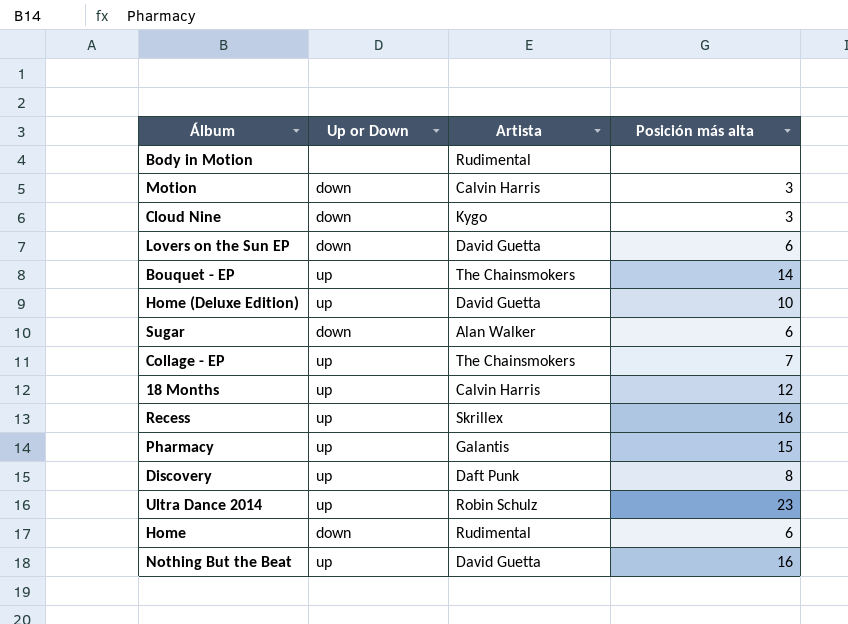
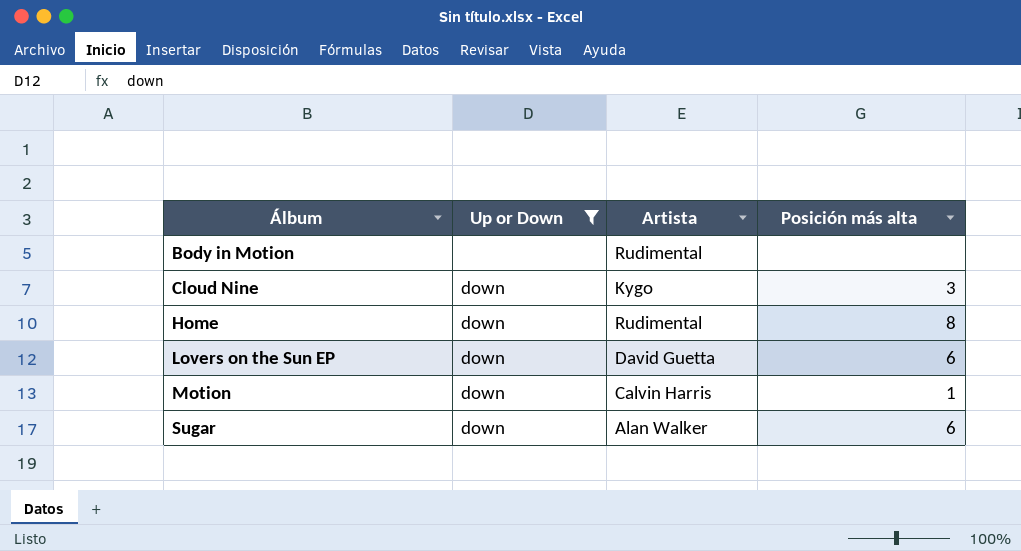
filter: none -> Up or Down != up
row order: none -> Álbum ascending
Home | Posición más alta: 6 -> 8
Motion | Posición más alta: 3 -> 1

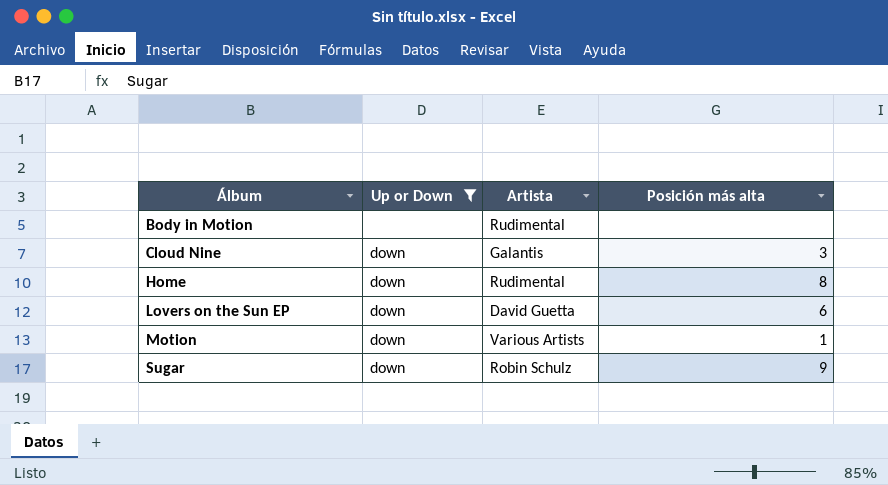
Cloud Nine | Artista: Kygo -> Galantis
Motion | Artista: Calvin Harris -> Various Artists
Sugar | Artista: Alan Walker -> Robin Schulz
Sugar | Posición más alta: 6 -> 9

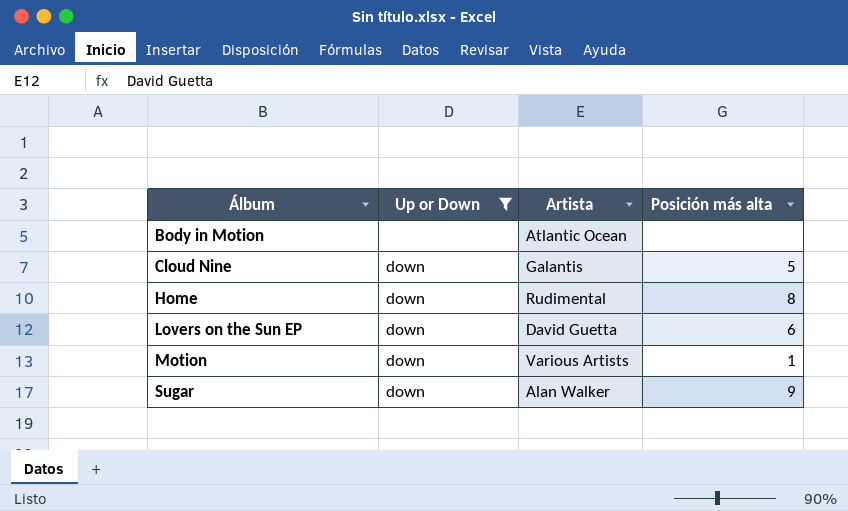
Body in Motion | Artista: Rudimental -> Atlantic Ocean
Cloud Nine | Posición más alta: 3 -> 5
Sugar | Artista: Robin Schulz -> Alan Walker

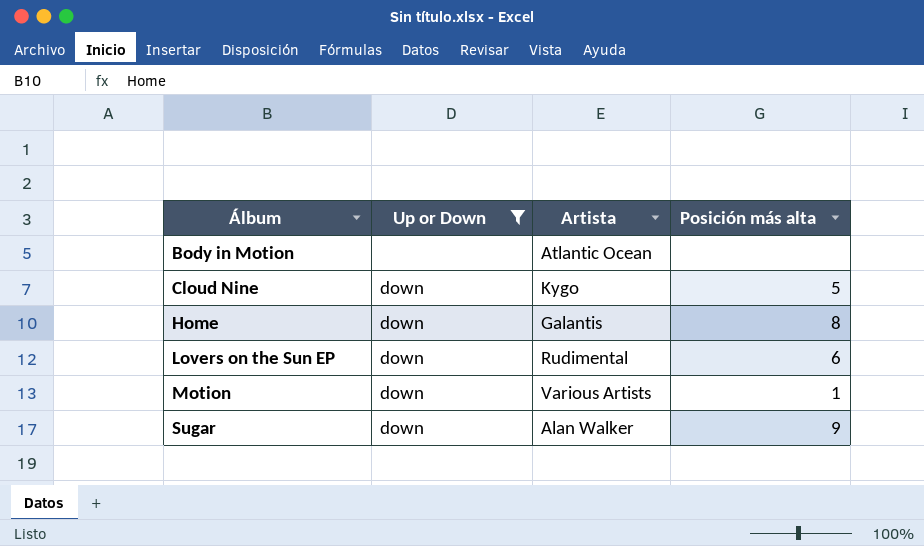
Cloud Nine | Artista: Galantis -> Kygo
Home | Artista: Rudimental -> Galantis
Lovers on the Sun EP | Artista: David Guetta -> Rudimental

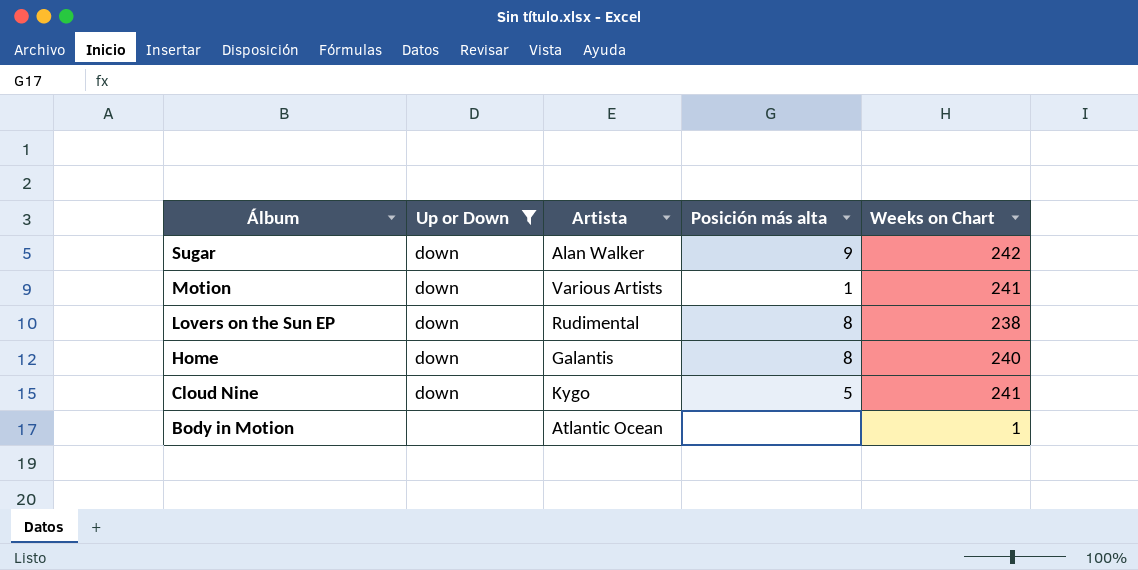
row order: Álbum ascending -> Álbum descending
column Weeks on Chart | position: none -> 5
Lovers on the Sun EP | Posición más alta: 6 -> 8

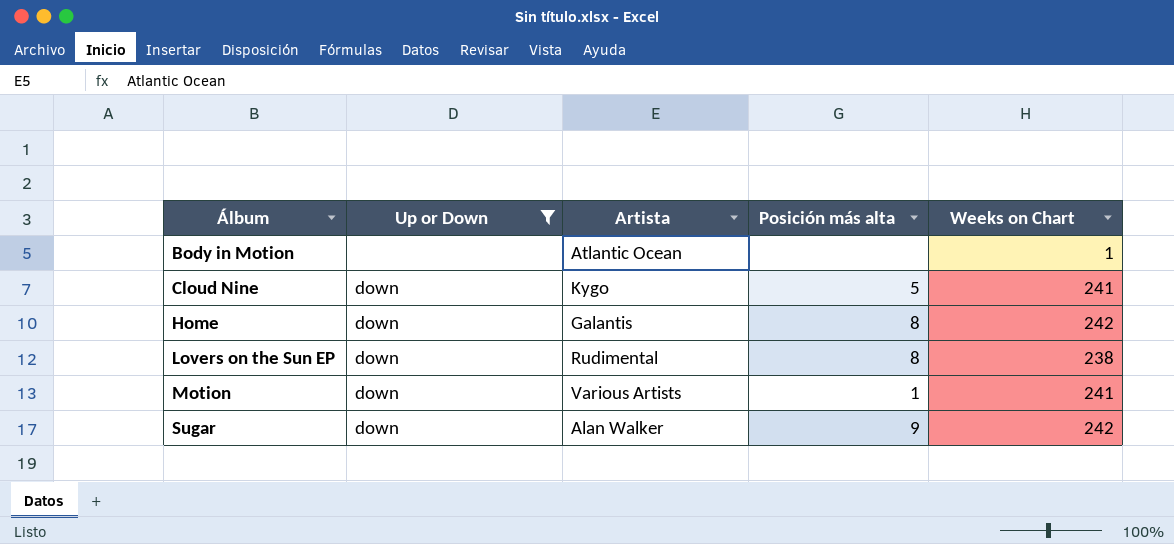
row order: Álbum descending -> Álbum ascending
Home | Weeks on Chart: 240 -> 242

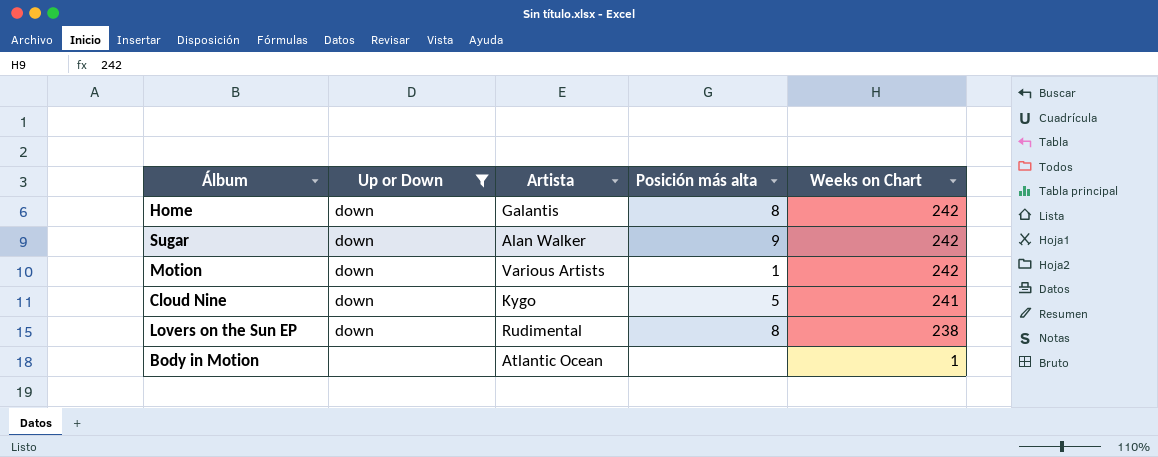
row order: Álbum ascending -> Weeks on Chart descending
Motion | Weeks on Chart: 241 -> 242

